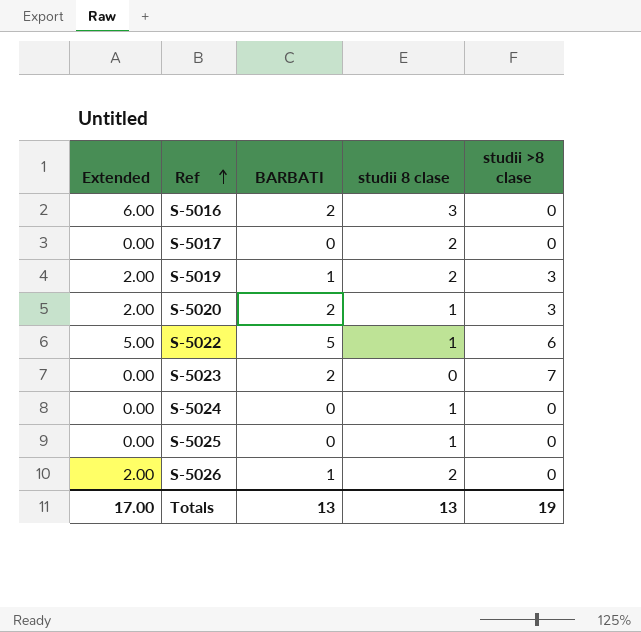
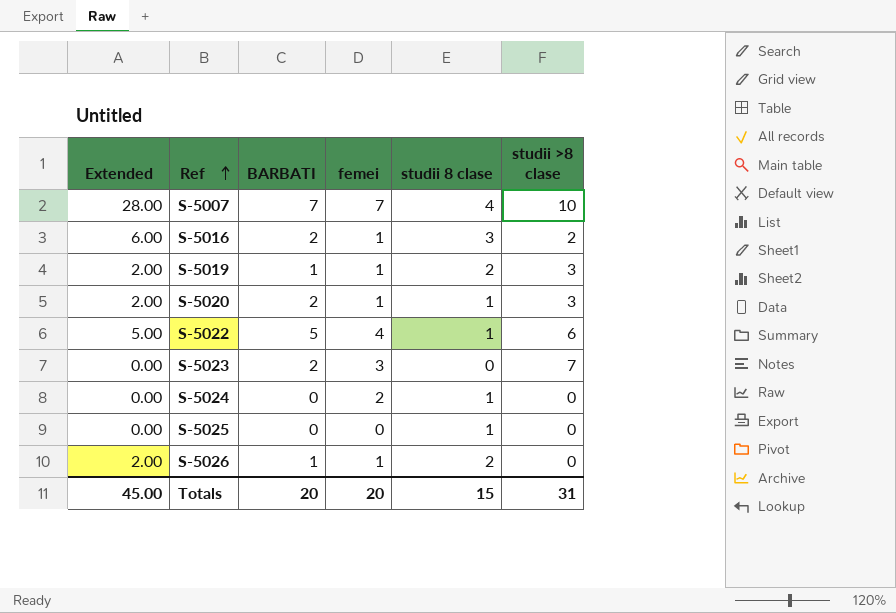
column femei | position: none -> 4
row S-5017: 0.00 | 0 | 2 | 0 -> none
row S-5007: none -> 28.00 | 7 | 7 | 4 | 10
S-5016 | studii >8 clase: 0 -> 2
Totals | Extended: 17.00 -> 45.00
Totals | BARBATI: 13 -> 20
Totals | studii 8 clase: 13 -> 15
Totals | studii >8 clase: 19 -> 31

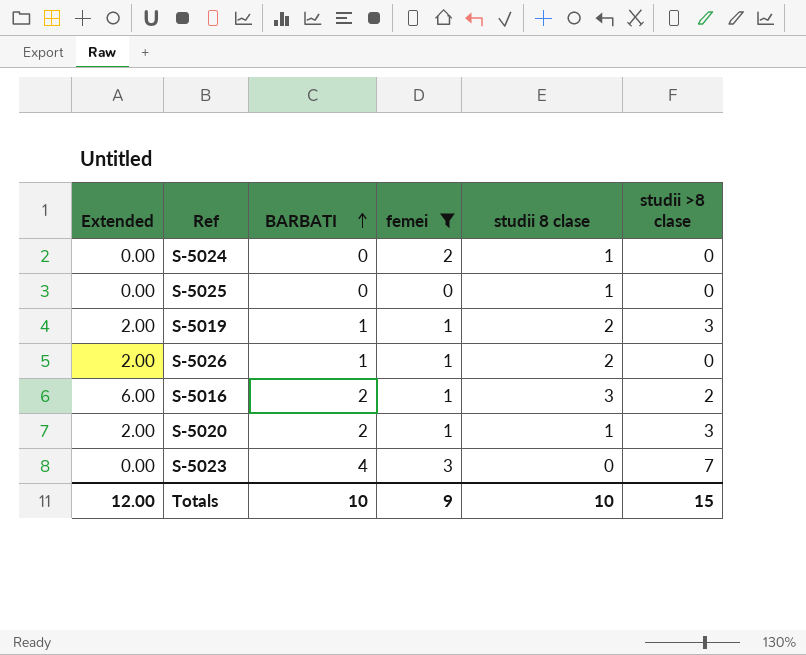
filter: none -> femei <= 3
row order: Ref ascending -> BARBATI ascending
S-5023 | BARBATI: 2 -> 4
Totals | Extended: 45.00 -> 12.00
Totals | BARBATI: 20 -> 10
Totals | femei: 20 -> 9
Totals | studii 8 clase: 15 -> 10
Totals | studii >8 clase: 31 -> 15

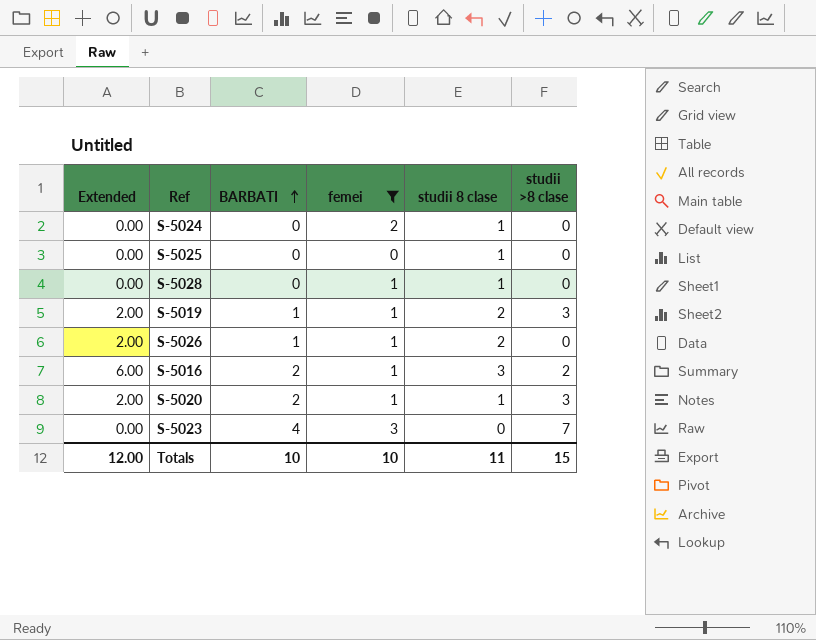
row S-5028: none -> 0.00 | 0 | 1 | 1 | 0
Totals | femei: 9 -> 10
Totals | studii 8 clase: 10 -> 11

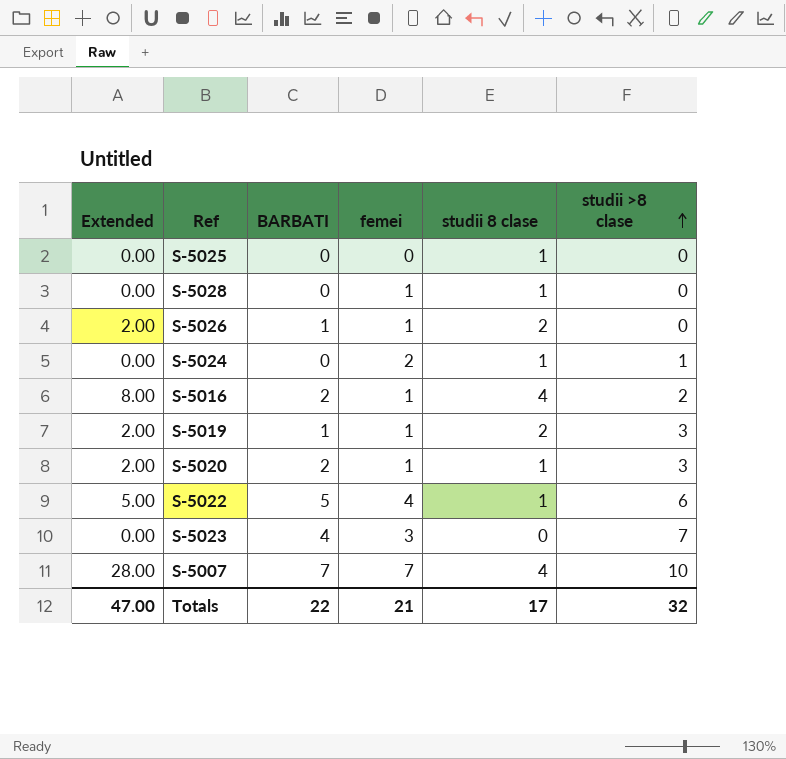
filter: femei <= 3 -> none
row order: BARBATI ascending -> studii >8 clase ascending
S-5024 | studii >8 clase: 0 -> 1
S-5016 | Extended: 6.00 -> 8.00
S-5016 | studii 8 clase: 3 -> 4
Totals | Extended: 12.00 -> 47.00
Totals | BARBATI: 10 -> 22
Totals | femei: 10 -> 21
Totals | studii 8 clase: 11 -> 17
Totals | studii >8 clase: 15 -> 32

